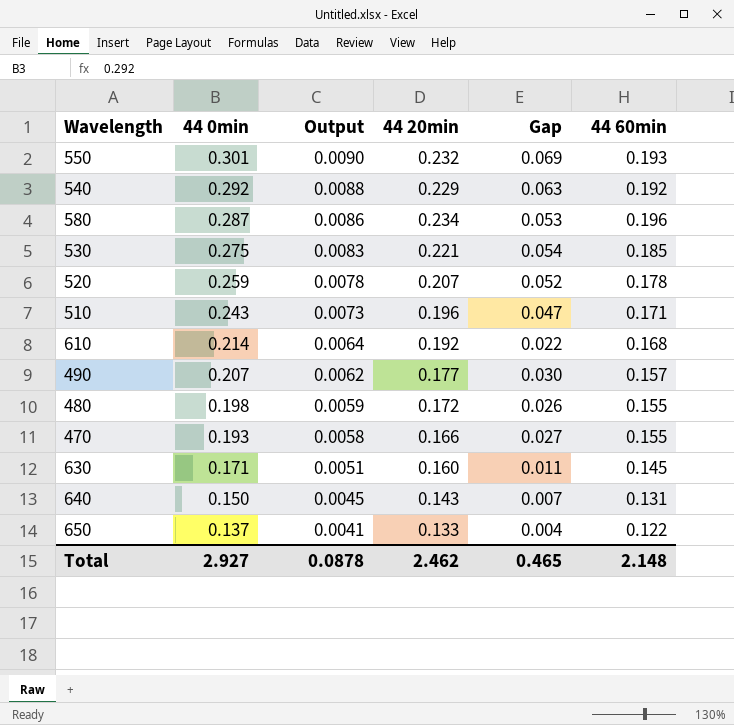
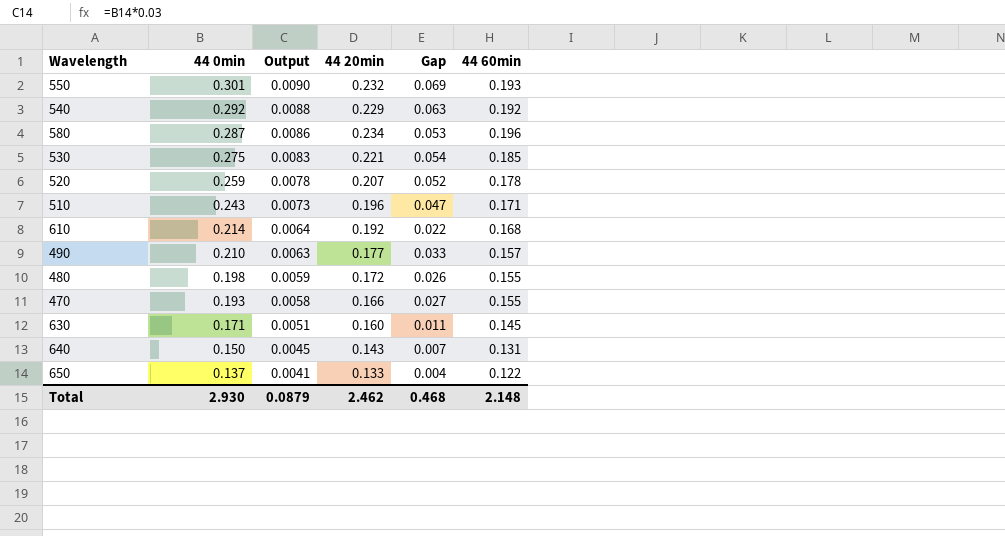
490 | 44 0min: 0.207 -> 0.210
490 | Output: 0.0062 -> 0.0063
490 | Gap: 0.030 -> 0.033
Total | 44 0min: 2.927 -> 2.930
Total | Output: 0.0878 -> 0.0879
Total | Gap: 0.465 -> 0.468

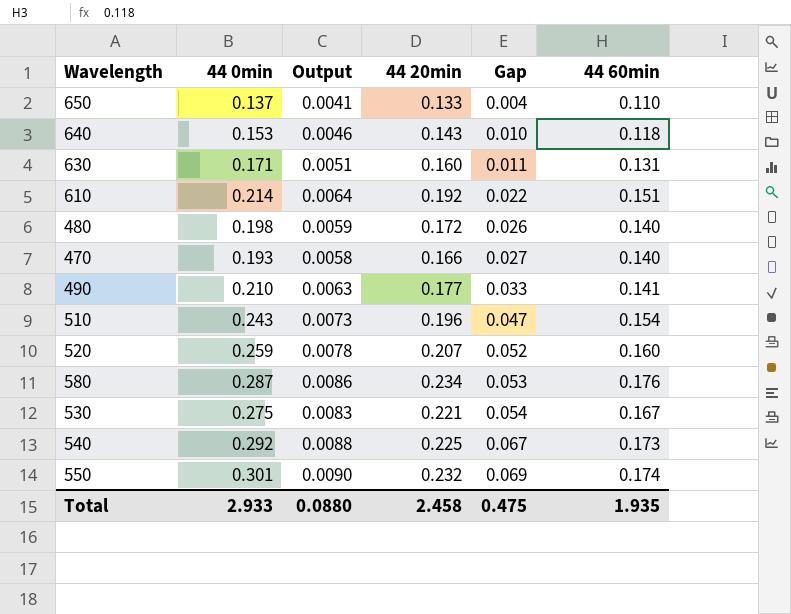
row order: 44 0min descending -> Gap ascending
650 | 44 60min: 0.122 -> 0.110
640 | 44 0min: 0.150 -> 0.153
640 | Output: 0.0045 -> 0.0046
640 | Gap: 0.007 -> 0.010
640 | 44 60min: 0.131 -> 0.118
630 | 44 60min: 0.145 -> 0.131
610 | 44 60min: 0.168 -> 0.151
480 | 44 60min: 0.155 -> 0.140
470 | 44 60min: 0.155 -> 0.140
490 | 44 60min: 0.157 -> 0.141
510 | 44 60min: 0.171 -> 0.154
520 | 44 60min: 0.178 -> 0.160
580 | 44 60min: 0.196 -> 0.176
530 | 44 60min: 0.185 -> 0.167
540 | 44 20min: 0.229 -> 0.225
540 | Gap: 0.063 -> 0.067
540 | 44 60min: 0.192 -> 0.173
550 | 44 60min: 0.193 -> 0.174
Total | 44 0min: 2.930 -> 2.933
Total | Output: 0.0879 -> 0.0880
Total | 44 20min: 2.462 -> 2.458
Total | Gap: 0.468 -> 0.475
Total | 44 60min: 2.148 -> 1.935

